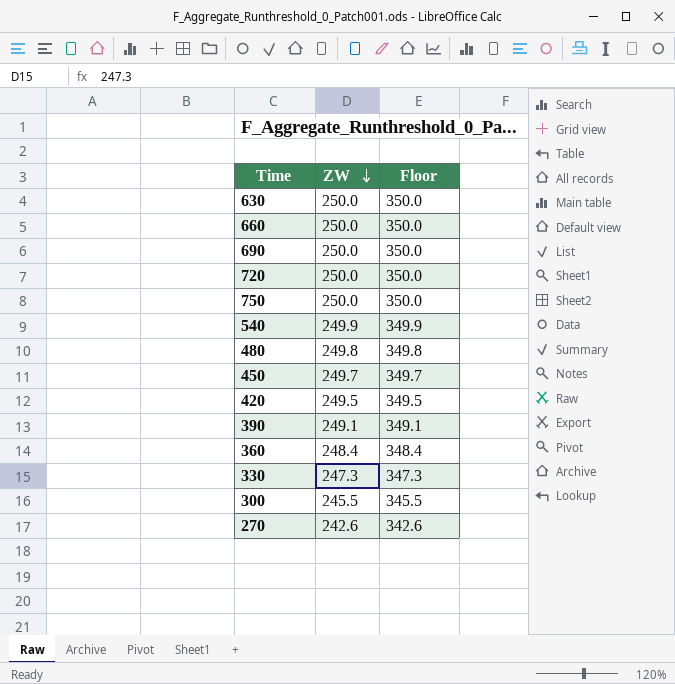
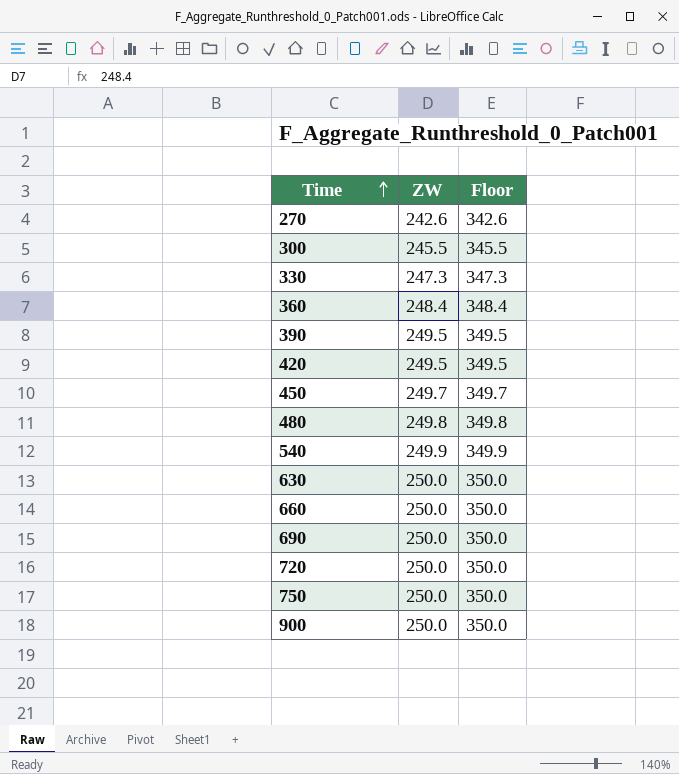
row order: ZW descending -> Time ascending
390 | ZW: 249.1 -> 249.5
390 | Floor: 349.1 -> 349.5
row 900: none -> 250.0 | 350.0

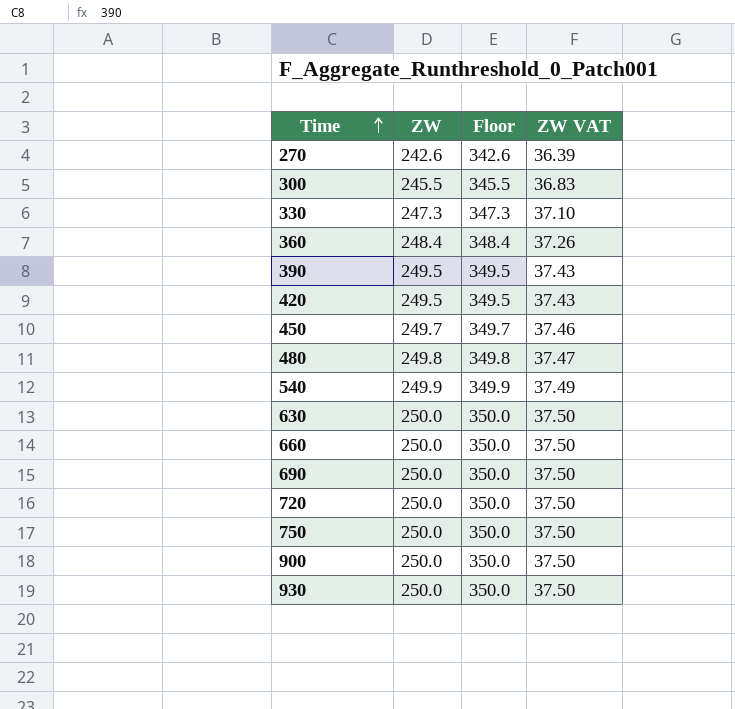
column ZW VAT | formula: none -> [ZW] * 0.15
row 930: none -> 250.0 | 350.0 | 37.50

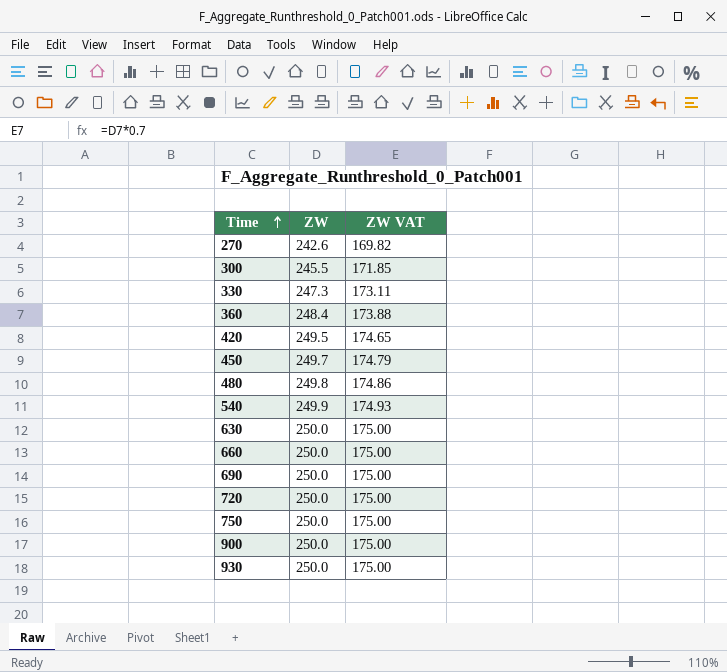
column Floor | formula: [ZW] + 100 -> none
column ZW VAT | formula: [ZW] * 0.15 -> [ZW] * 0.7
row 390: 249.5 | 349.5 | 37.43 -> none

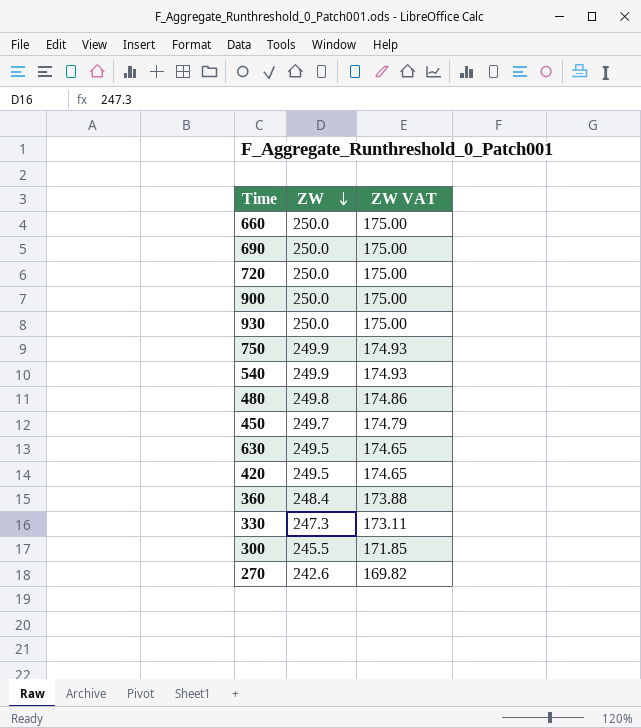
row order: Time ascending -> ZW descending
750 | ZW: 250.0 -> 249.9
750 | ZW VAT: 175.00 -> 174.93
630 | ZW: 250.0 -> 249.5
630 | ZW VAT: 175.00 -> 174.65

